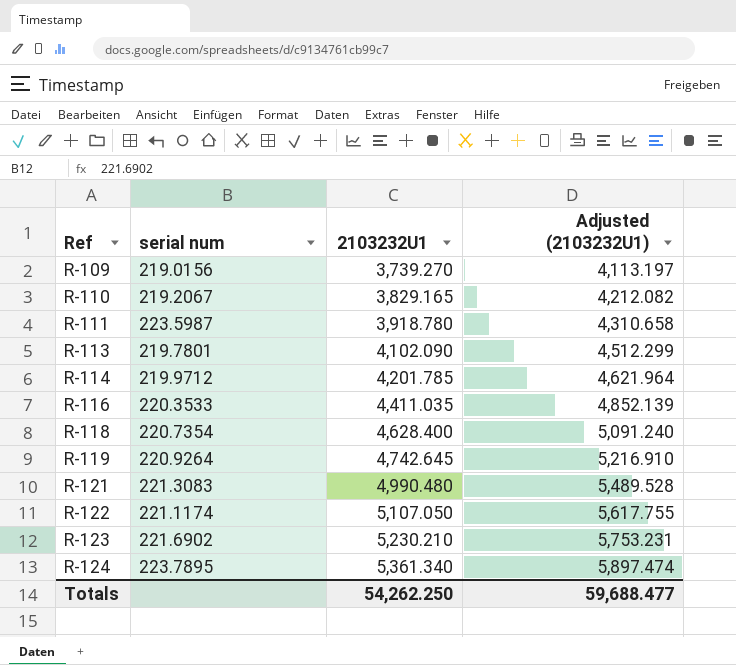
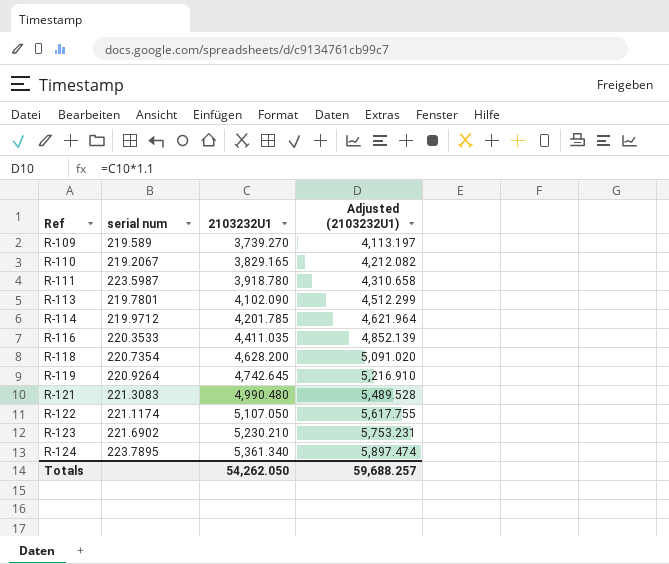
R-109 | serial num: 219.0156 -> 219.589
R-118 | 2103232U1: 4,628.400 -> 4,628.200
R-118 | Adjusted (2103232U1): 5,091.240 -> 5,091.020
Totals | 2103232U1: 54,262.250 -> 54,262.050
Totals | Adjusted (2103232U1): 59,688.477 -> 59,688.257

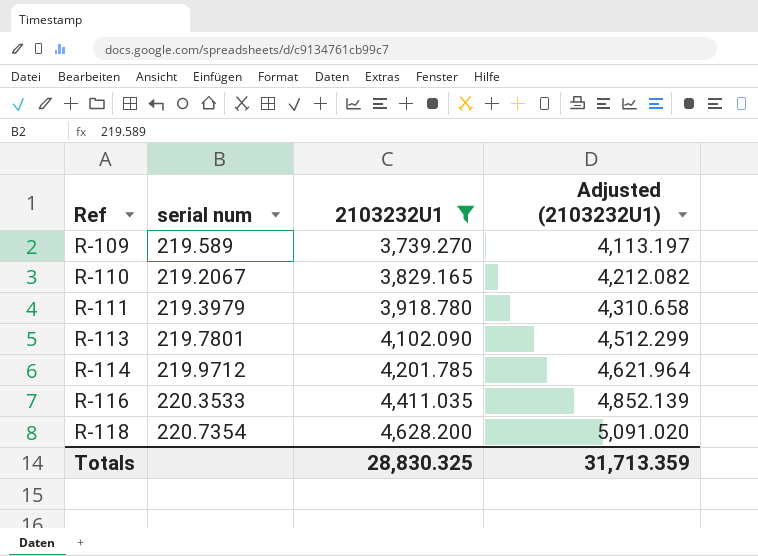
filter: none -> 2103232U1 <= 4,628.200
R-111 | serial num: 223.5987 -> 219.3979
Totals | 2103232U1: 54,262.050 -> 28,830.325
Totals | Adjusted (2103232U1): 59,688.257 -> 31,713.359

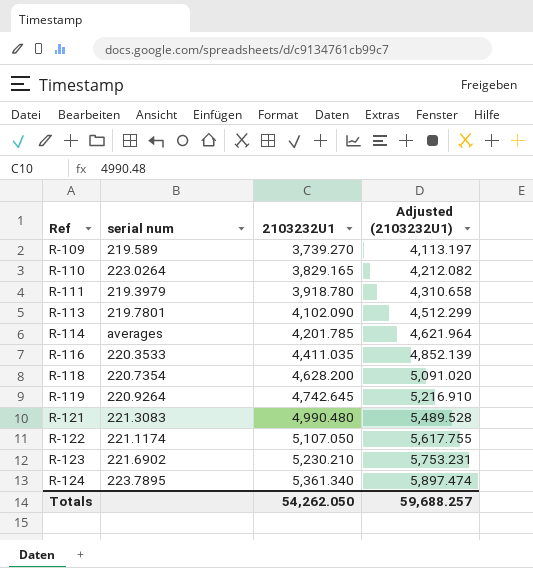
filter: 2103232U1 <= 4,628.200 -> none
R-110 | serial num: 219.2067 -> 223.0264
R-114 | serial num: 219.9712 -> averages
Totals | 2103232U1: 28,830.325 -> 54,262.050
Totals | Adjusted (2103232U1): 31,713.359 -> 59,688.257

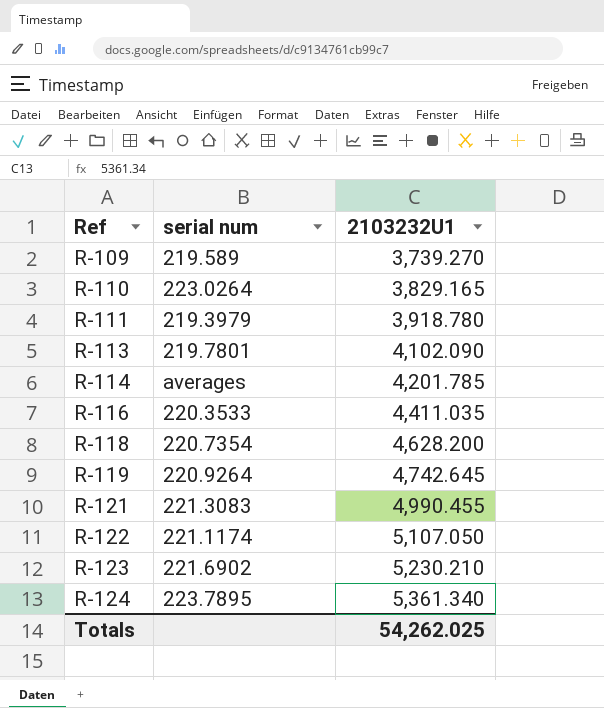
column Adjusted (2103232U1) | formula: [2103232U1] * 1.1 -> none
R-121 | 2103232U1: 4,990.480 -> 4,990.455
Totals | 2103232U1: 54,262.050 -> 54,262.025

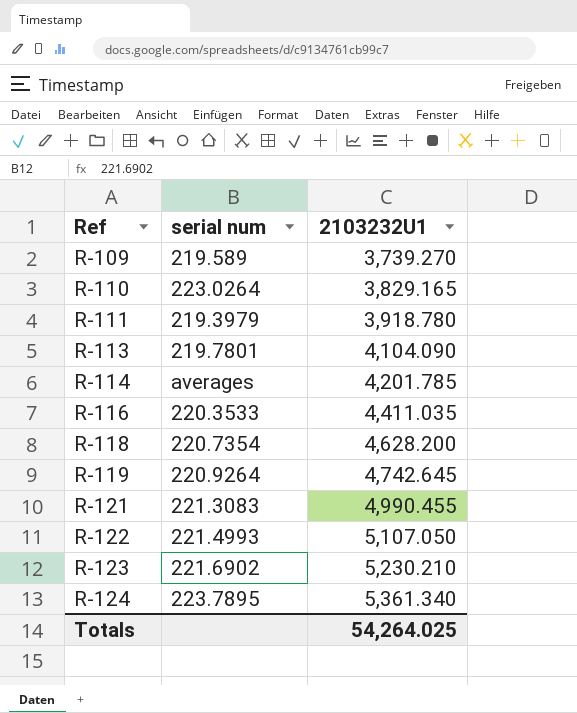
R-113 | 2103232U1: 4,102.090 -> 4,104.090
R-122 | serial num: 221.1174 -> 221.4993
Totals | 2103232U1: 54,262.025 -> 54,264.025

